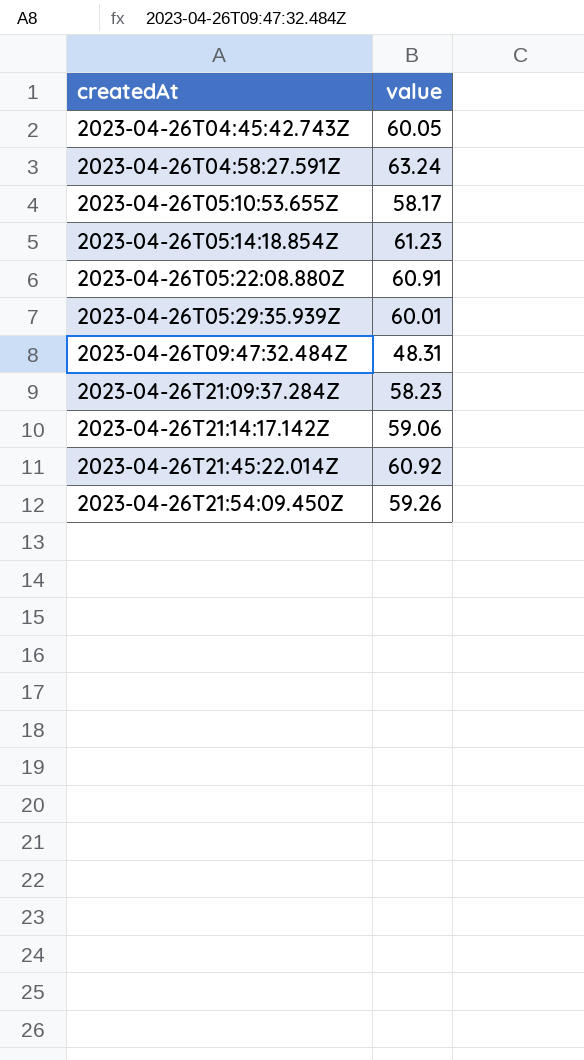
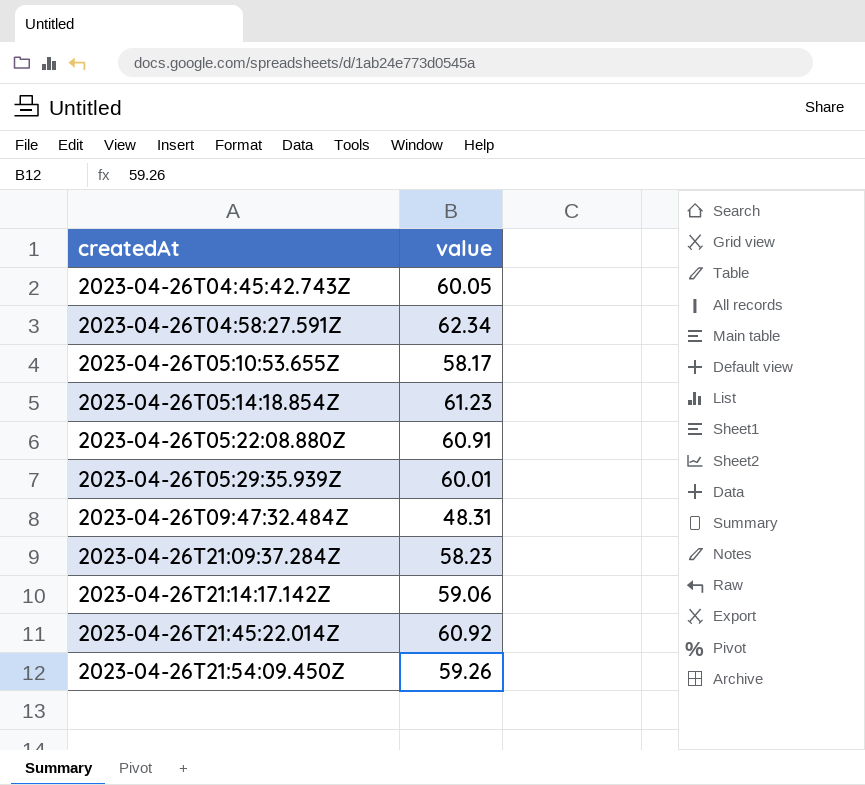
2023-04-26T04:58:27.591Z | value: 63.24 -> 62.34

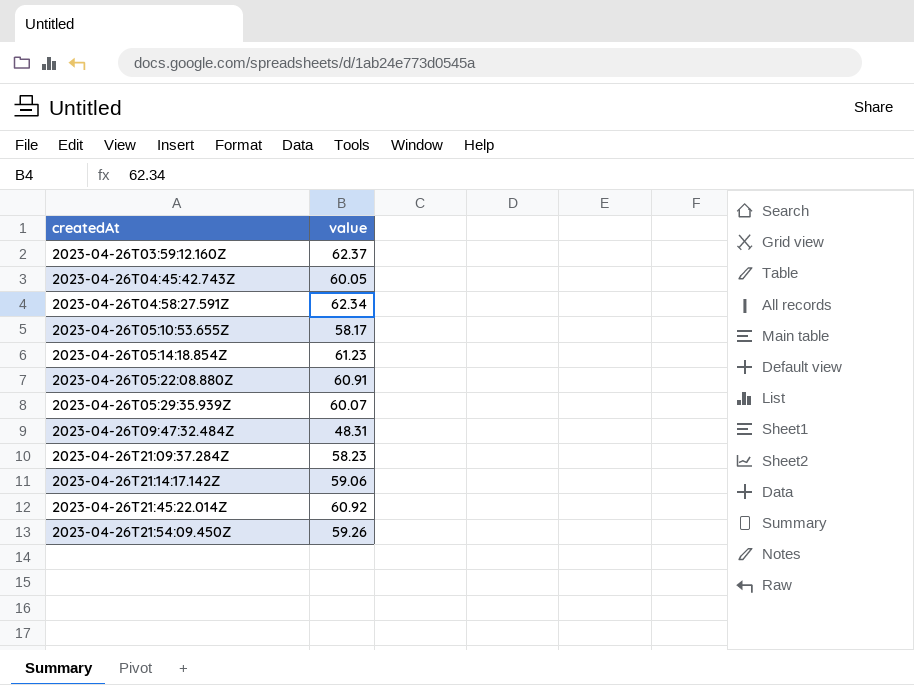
row 2023-04-26T03:59:12.160Z: none -> 62.37
2023-04-26T05:29:35.939Z | value: 60.01 -> 60.07

